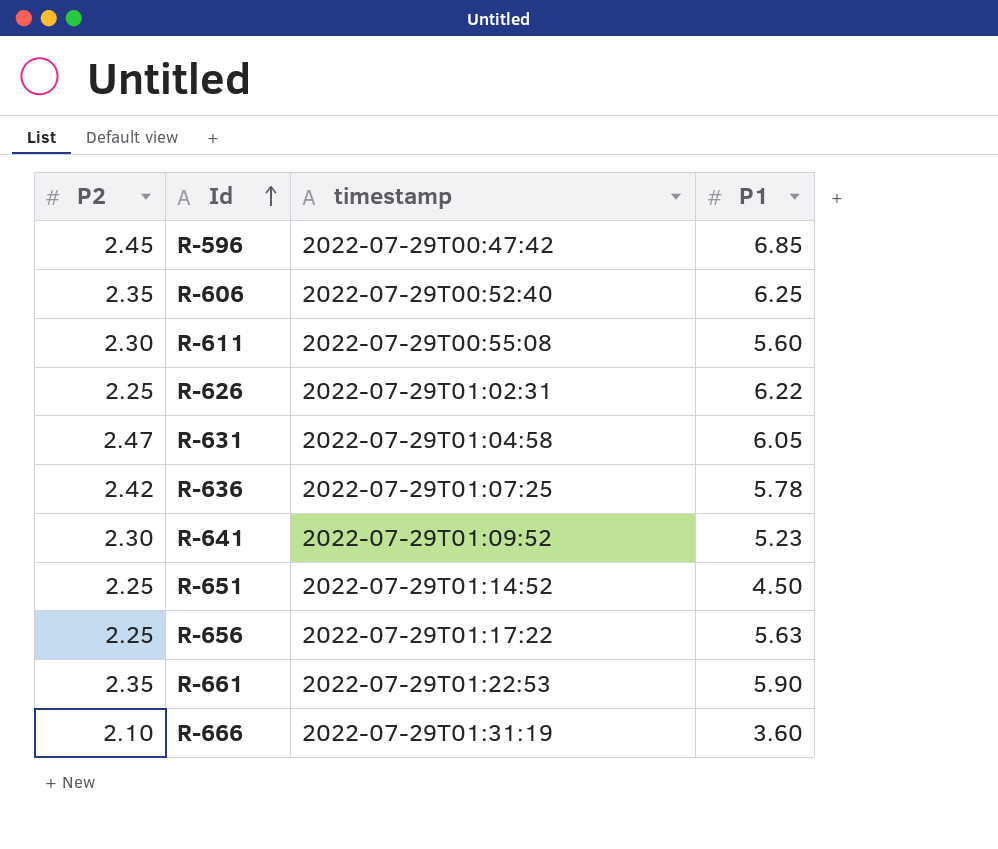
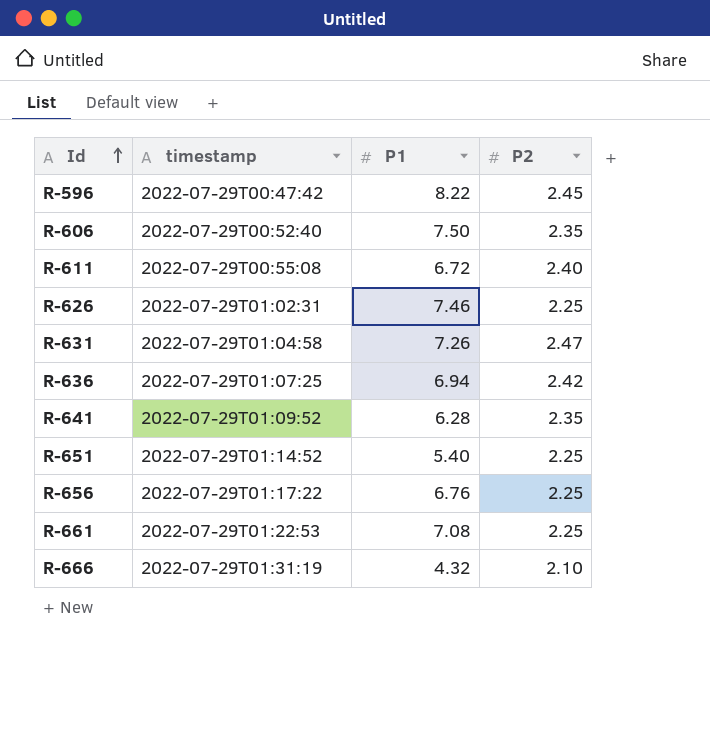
column P2 | position: 1 -> 4
R-596 | P1: 6.85 -> 8.22
R-606 | P1: 6.25 -> 7.50
R-611 | P1: 5.60 -> 6.72
R-611 | P2: 2.30 -> 2.40
R-626 | P1: 6.22 -> 7.46
R-631 | P1: 6.05 -> 7.26
R-636 | P1: 5.78 -> 6.94
R-641 | P1: 5.23 -> 6.28
R-641 | P2: 2.30 -> 2.35
R-651 | P1: 4.50 -> 5.40
R-656 | P1: 5.63 -> 6.76
R-661 | P1: 5.90 -> 7.08
R-661 | P2: 2.35 -> 2.25
R-666 | P1: 3.60 -> 4.32

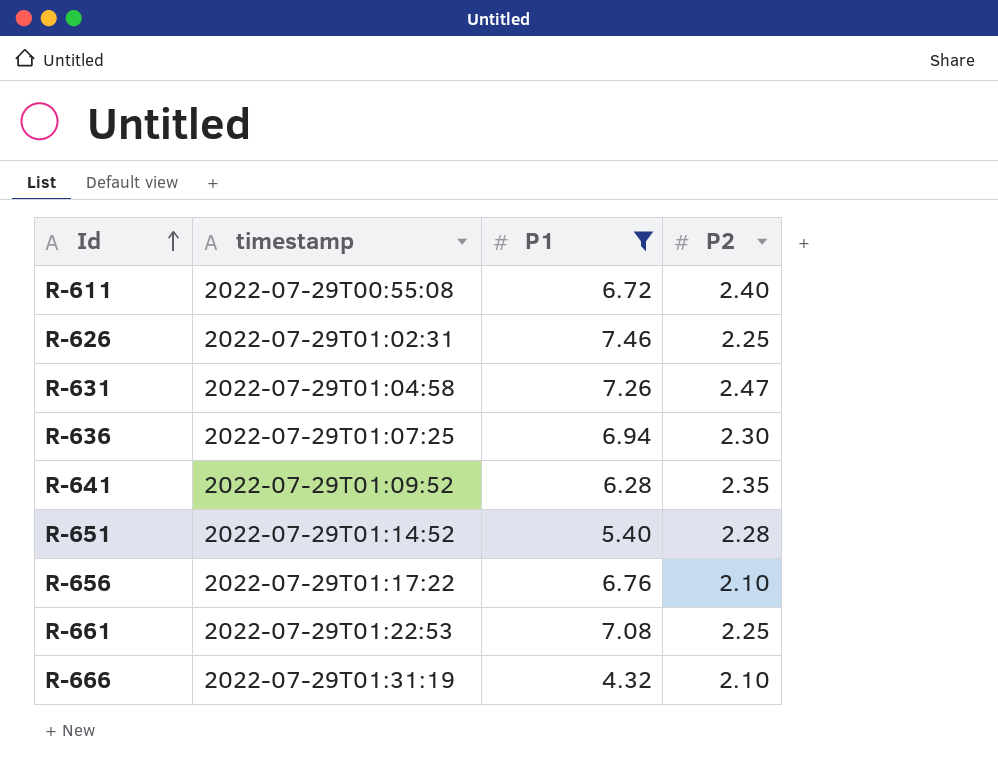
filter: none -> P1 <= 7.46
R-636 | P2: 2.42 -> 2.30
R-651 | P2: 2.25 -> 2.28
R-656 | P2: 2.25 -> 2.10

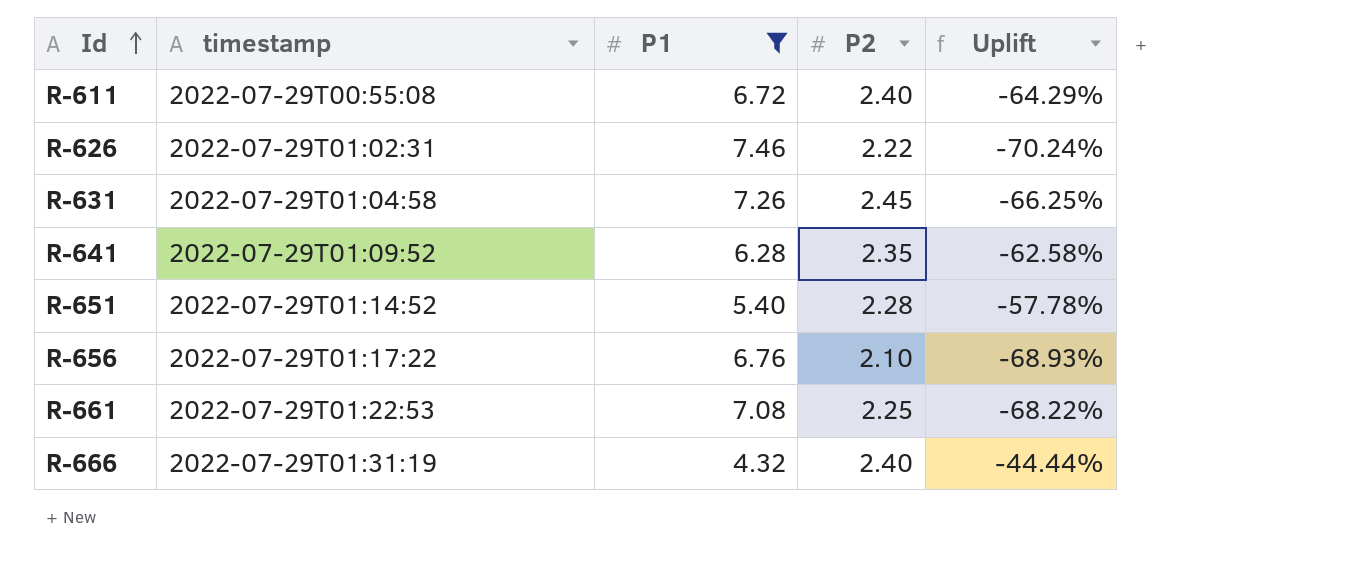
column Uplift | formula: none -> ([P2] - [P1]) / [P1]
row R-636: 2022-07-29T01:07:25 | 6.94 | 2.30 -> none
R-626 | P2: 2.25 -> 2.22
R-631 | P2: 2.47 -> 2.45
R-666 | P2: 2.10 -> 2.40

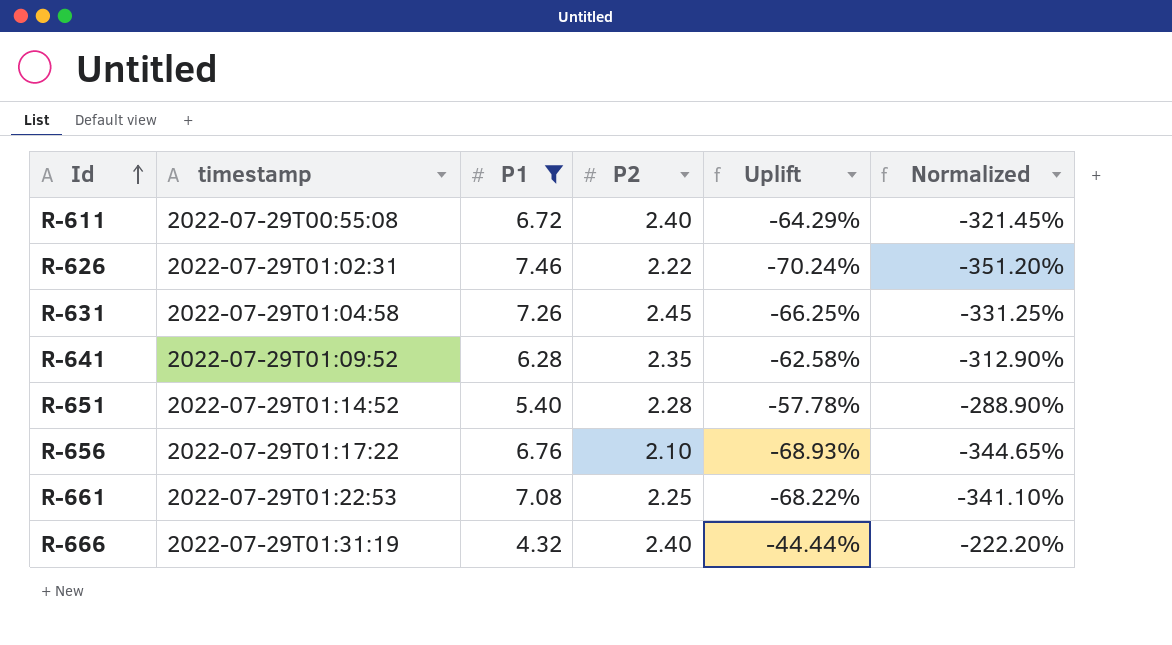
column Normalized | formula: none -> [Uplift] * 5

